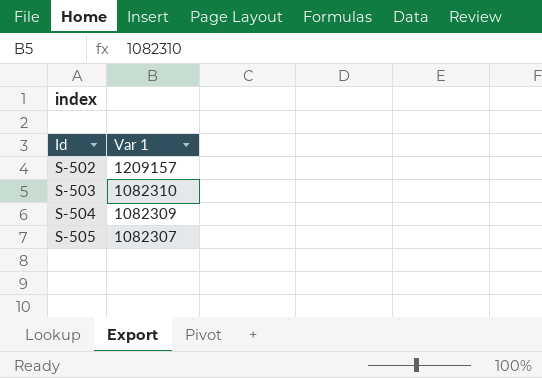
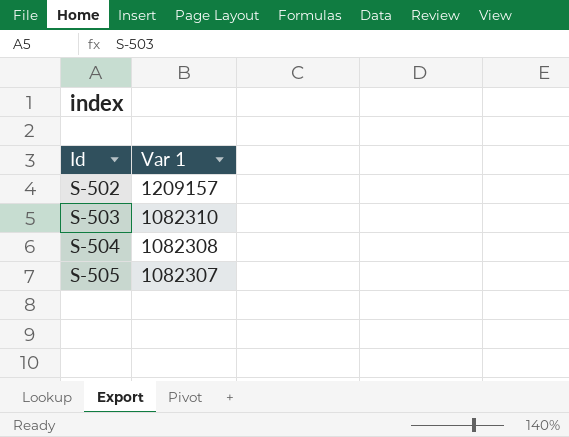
S-504 | Var 1: 1082309 -> 1082308

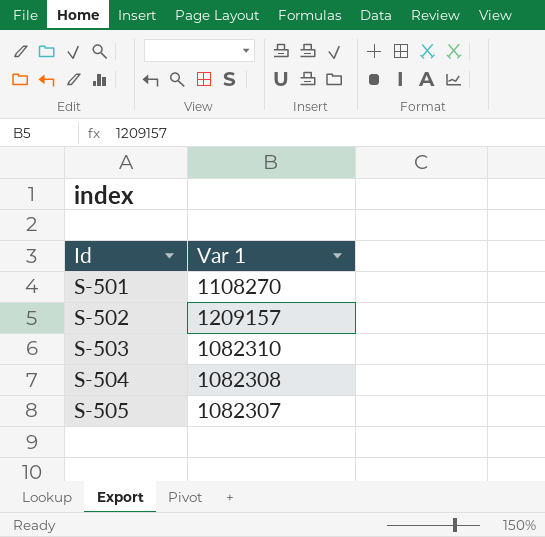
row S-501: none -> 1108270

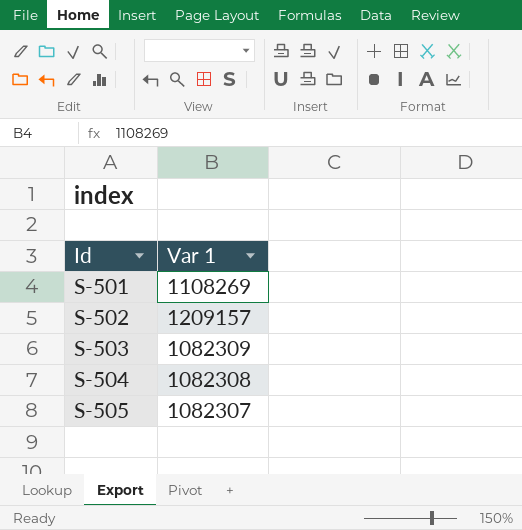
S-501 | Var 1: 1108270 -> 1108269
S-503 | Var 1: 1082310 -> 1082309

